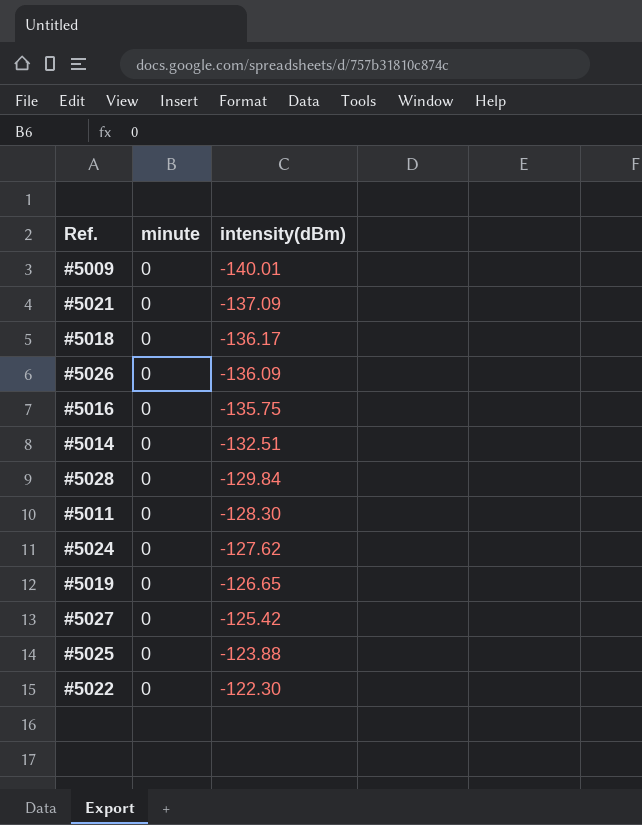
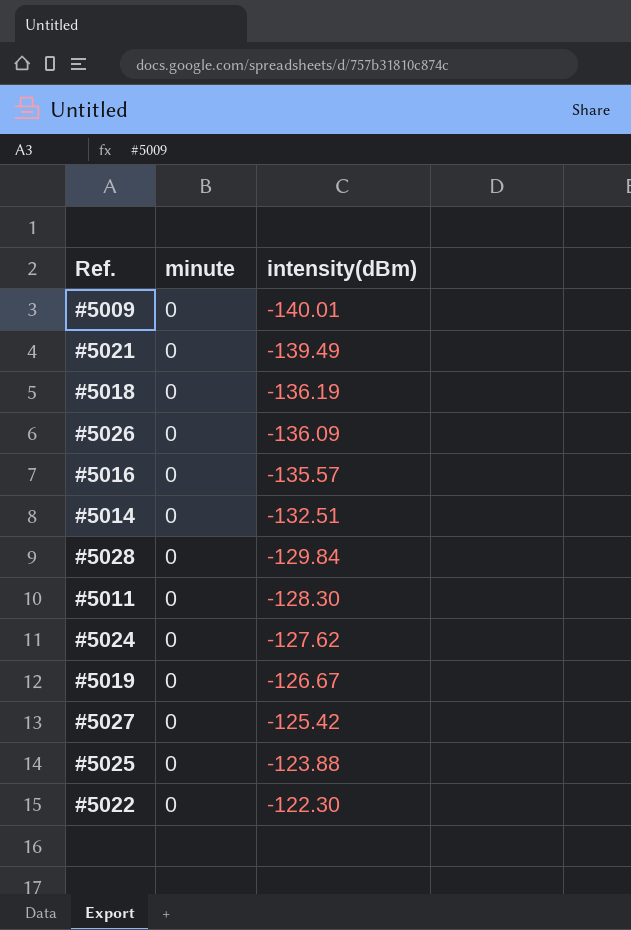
#5021 | intensity(dBm): -137.09 -> -139.49
#5018 | intensity(dBm): -136.17 -> -136.19
#5016 | intensity(dBm): -135.75 -> -135.57
#5019 | intensity(dBm): -126.65 -> -126.67

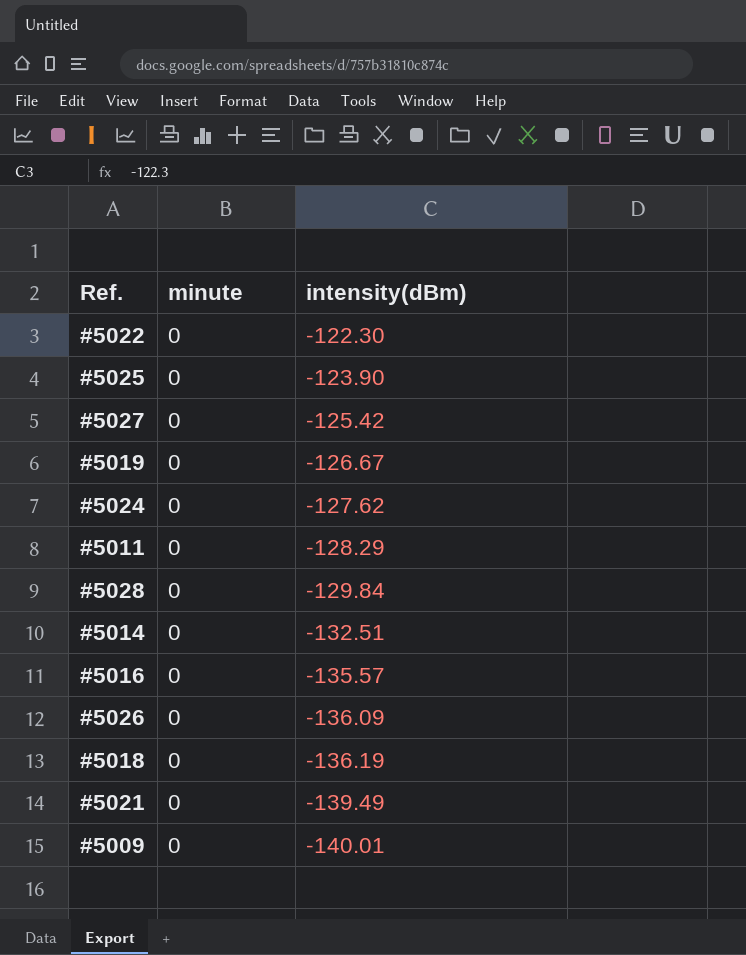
row order: intensity(dBm) ascending -> intensity(dBm) descending
#5025 | intensity(dBm): -123.88 -> -123.90
#5011 | intensity(dBm): -128.30 -> -128.29

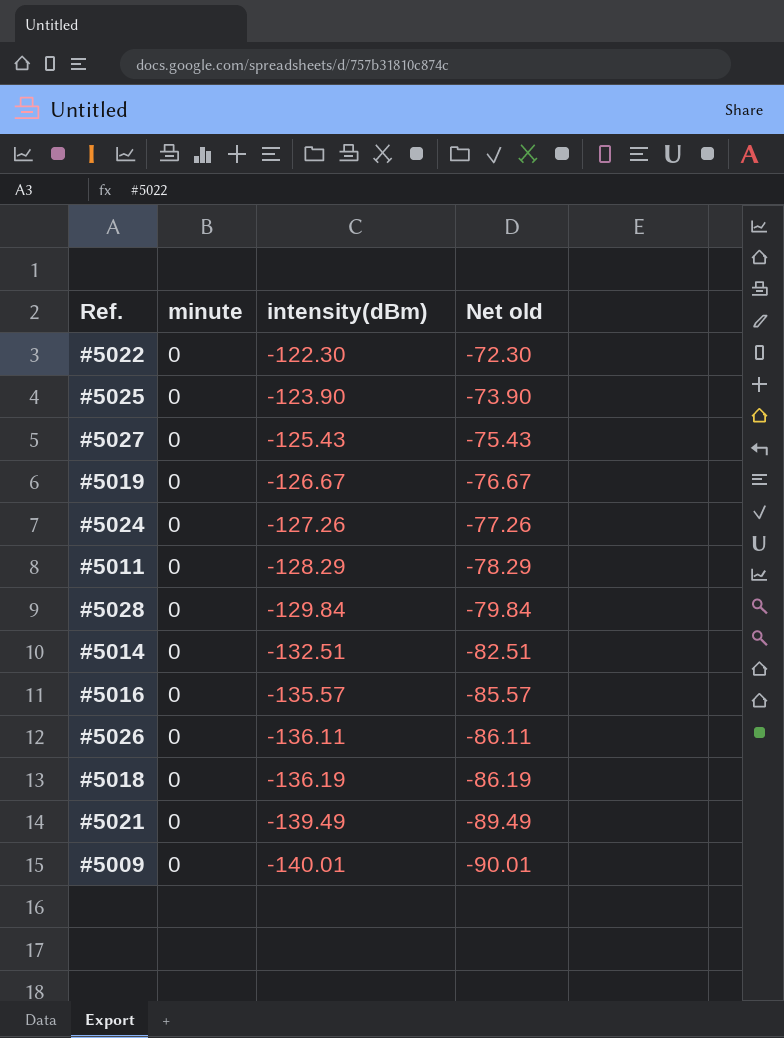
column Net old | formula: none -> [intensity(dBm)] + 50
#5027 | intensity(dBm): -125.42 -> -125.43
#5024 | intensity(dBm): -127.62 -> -127.26
#5026 | intensity(dBm): -136.09 -> -136.11

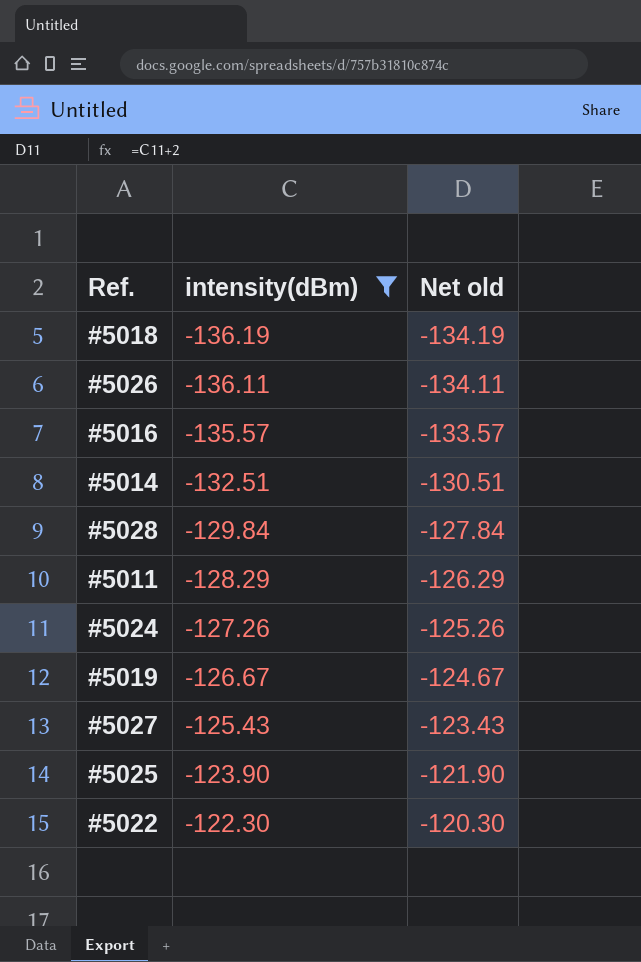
filter: none -> intensity(dBm) >= -136.19
row order: intensity(dBm) descending -> intensity(dBm) ascending
column minute | position: 2 -> none
column Net old | formula: [intensity(dBm)] + 50 -> [intensity(dBm)] + 2

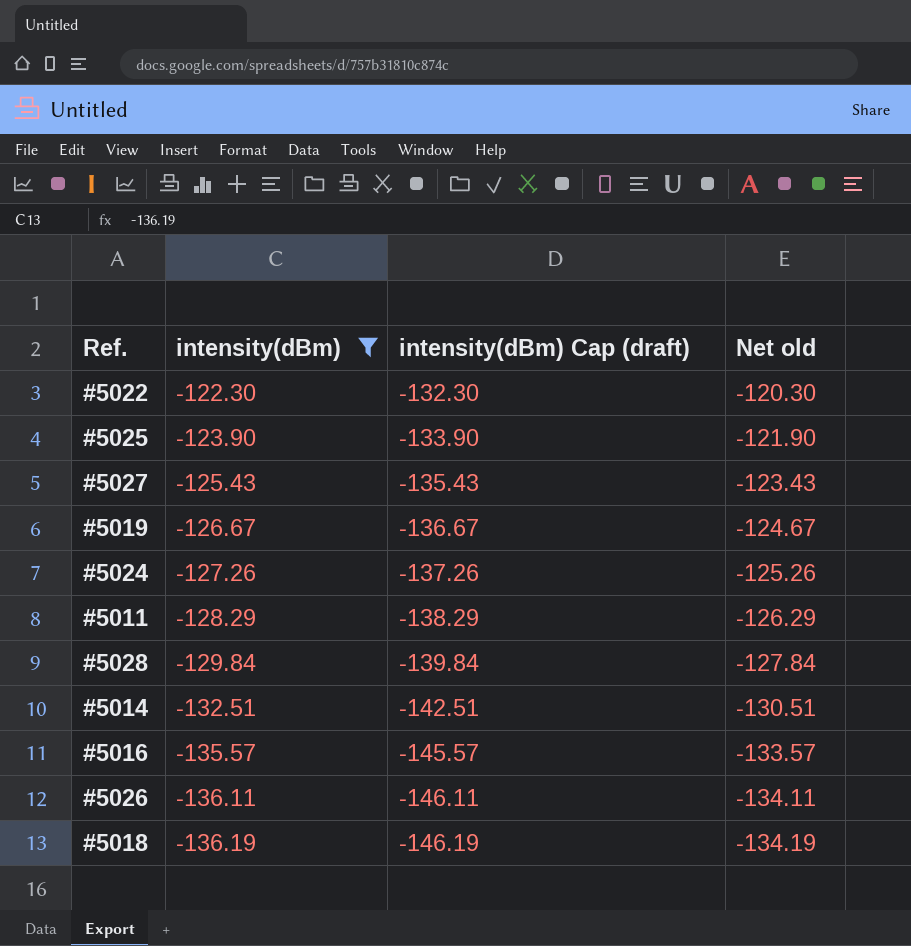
row order: intensity(dBm) ascending -> intensity(dBm) descending
column intensity(dBm) Cap (draft) | formula: none -> [intensity(dBm)] - 10

